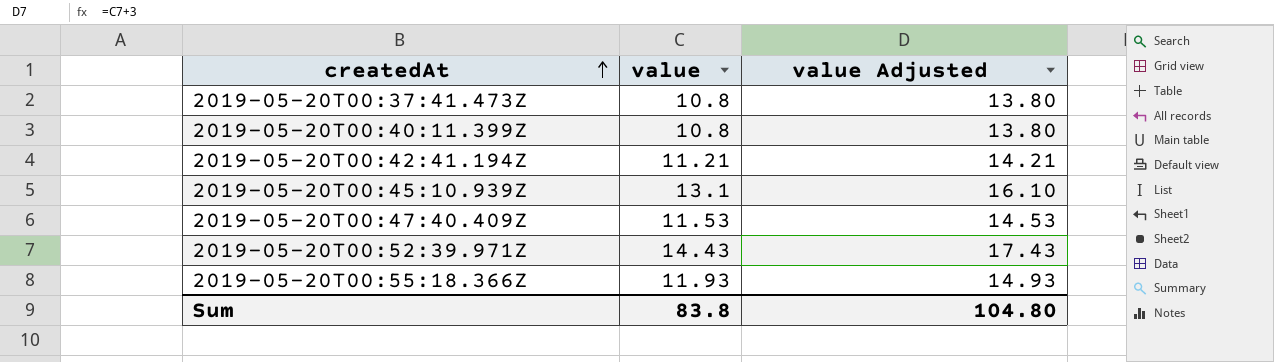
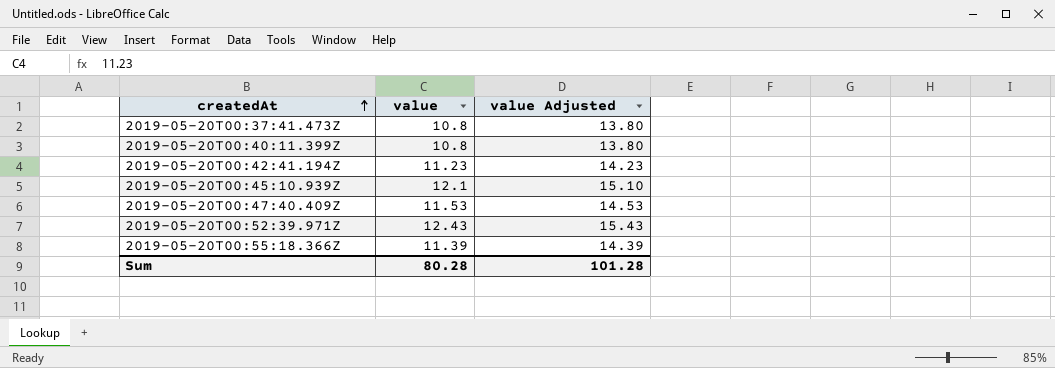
2019-05-20T00:42:41.194Z | value: 11.21 -> 11.23
2019-05-20T00:42:41.194Z | value Adjusted: 14.21 -> 14.23
2019-05-20T00:45:10.939Z | value: 13.1 -> 12.1
2019-05-20T00:45:10.939Z | value Adjusted: 16.10 -> 15.10
2019-05-20T00:52:39.971Z | value: 14.43 -> 12.43
2019-05-20T00:52:39.971Z | value Adjusted: 17.43 -> 15.43
2019-05-20T00:55:18.366Z | value: 11.93 -> 11.39
2019-05-20T00:55:18.366Z | value Adjusted: 14.93 -> 14.39
Sum | value: 83.8 -> 80.28
Sum | value Adjusted: 104.80 -> 101.28

